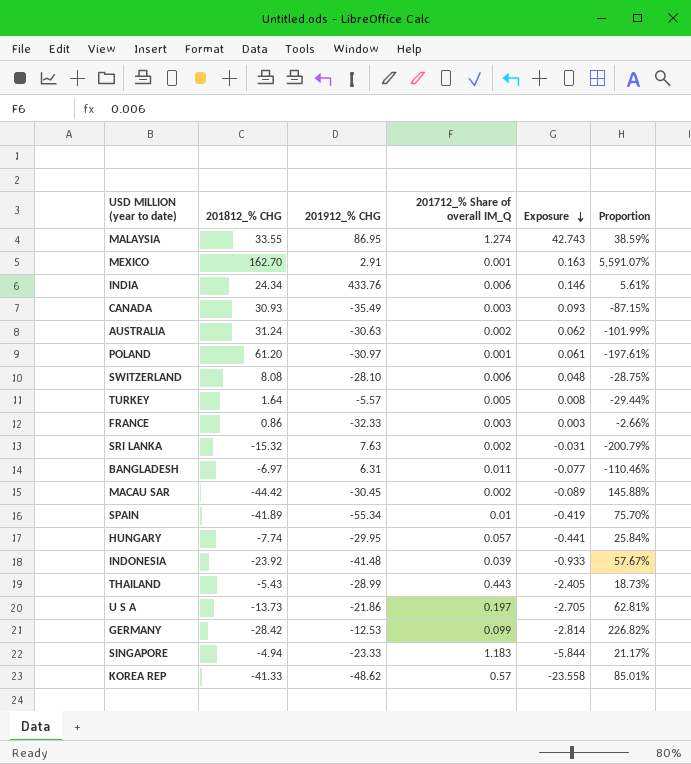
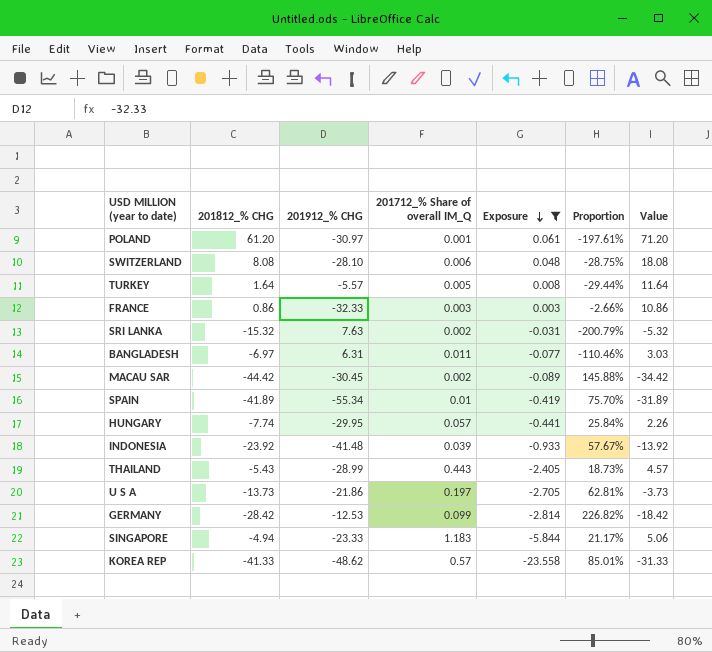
filter: none -> Exposure <= 0.061
column Value | formula: none -> [201812_% CHG] + 10

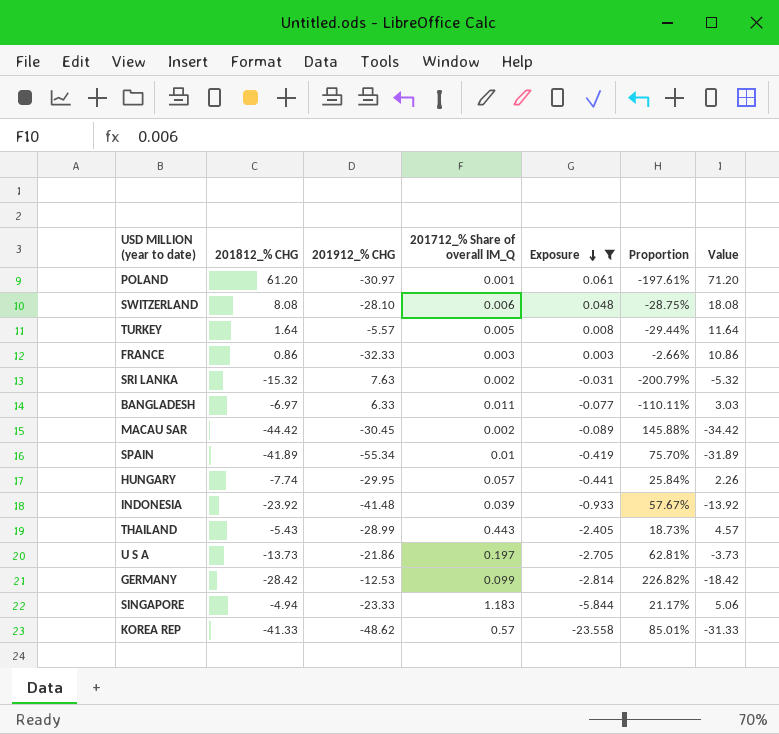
BANGLADESH | 201912_% CHG: 6.31 -> 6.33
BANGLADESH | Proportion: -110.46% -> -110.11%

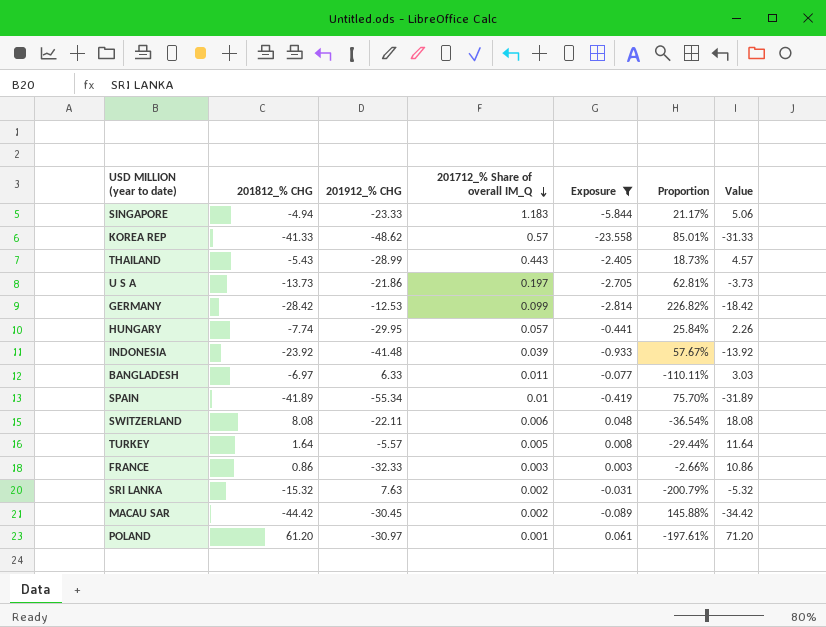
row order: Exposure descending -> 201712_% Share of overall IM_Q descending
SWITZERLAND | 201912_% CHG: -28.10 -> -22.11
SWITZERLAND | Proportion: -28.75% -> -36.54%

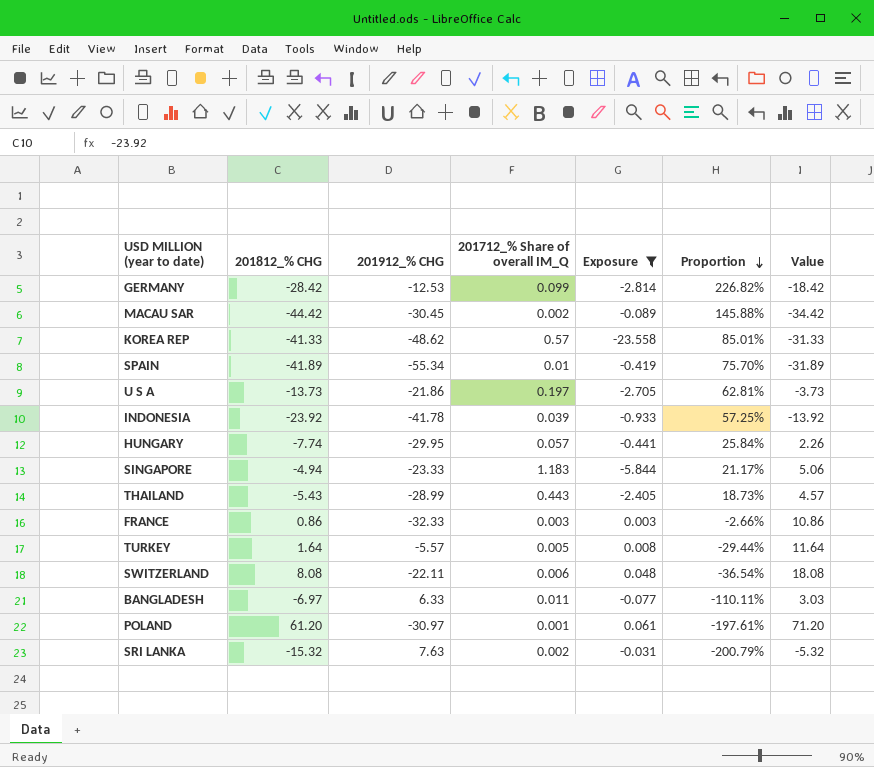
row order: 201712_% Share of overall IM_Q descending -> Proportion descending
INDONESIA | 201912_% CHG: -41.48 -> -41.78
INDONESIA | Proportion: 57.67% -> 57.25%

